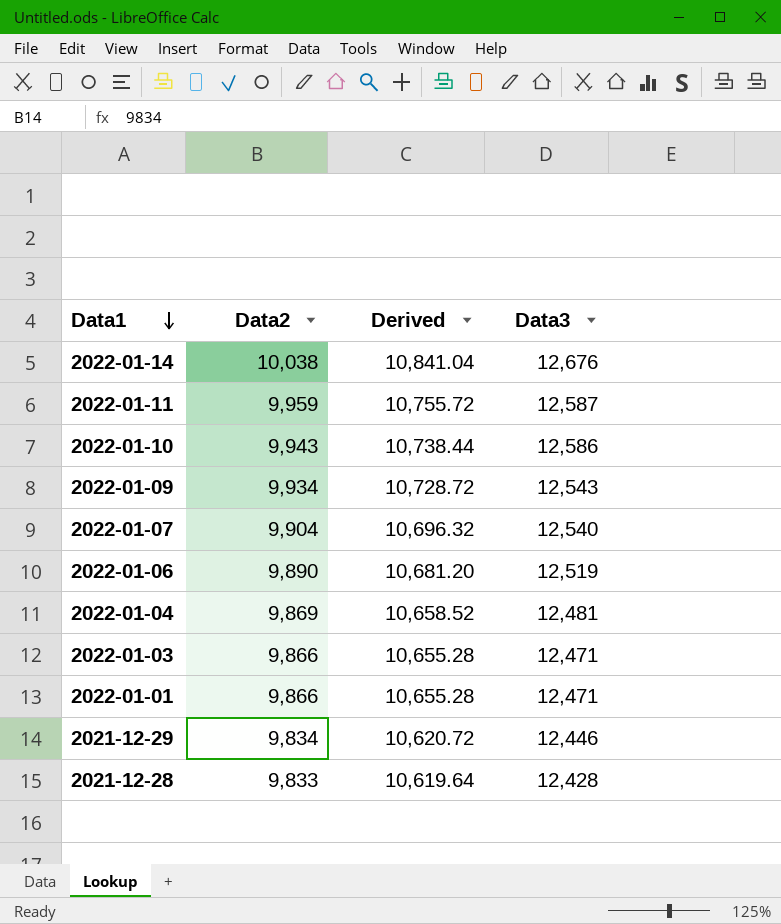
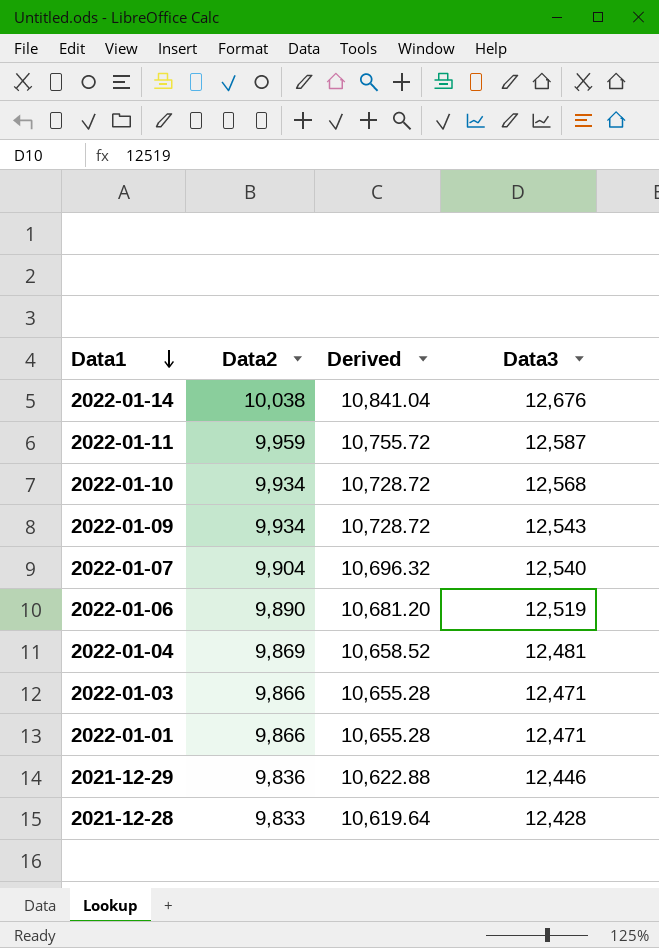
2022-01-10 | Data2: 9,943 -> 9,934
2022-01-10 | Derived: 10,738.44 -> 10,728.72
2022-01-10 | Data3: 12,586 -> 12,568
2021-12-29 | Data2: 9,834 -> 9,836
2021-12-29 | Derived: 10,620.72 -> 10,622.88

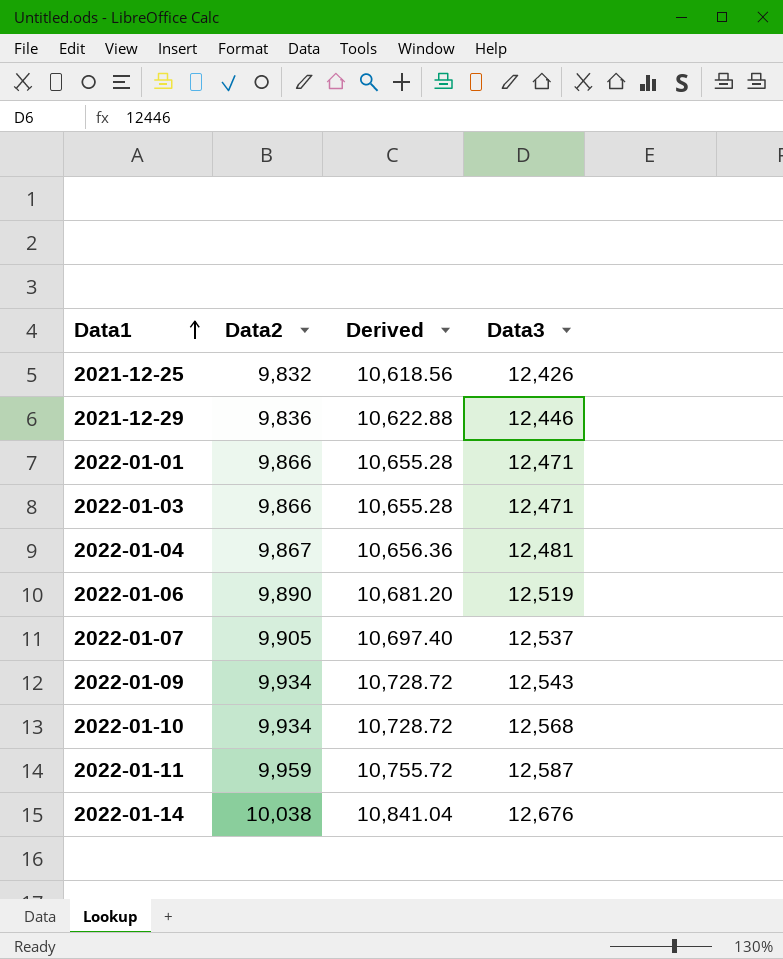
row order: Data1 descending -> Data1 ascending
row 2021-12-28: 9,833 | 10,619.64 | 12,428 -> none
row 2021-12-25: none -> 9,832 | 10,618.56 | 12,426
2022-01-04 | Data2: 9,869 -> 9,867
2022-01-04 | Derived: 10,658.52 -> 10,656.36
2022-01-07 | Data2: 9,904 -> 9,905
2022-01-07 | Derived: 10,696.32 -> 10,697.40
2022-01-07 | Data3: 12,540 -> 12,537

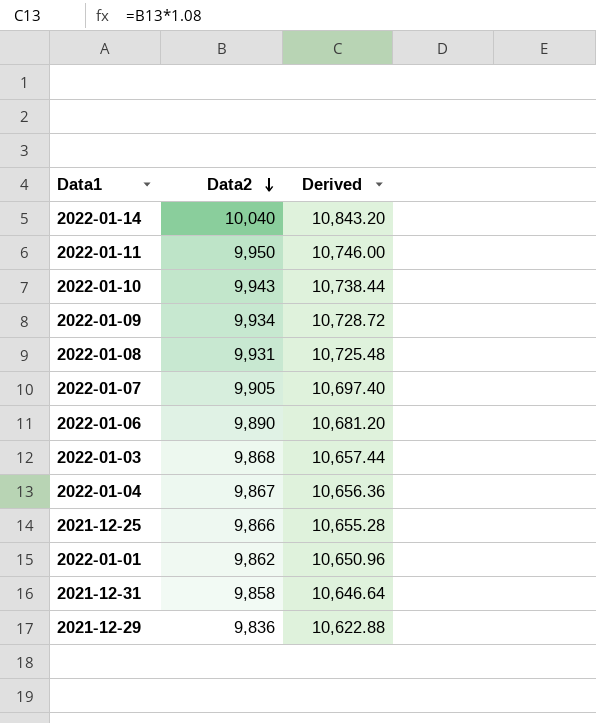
row order: Data1 ascending -> Data2 descending
column Data3 | position: 4 -> none
2022-01-14 | Data2: 10,038 -> 10,040
2022-01-14 | Derived: 10,841.04 -> 10,843.20
2022-01-11 | Data2: 9,959 -> 9,950
2022-01-11 | Derived: 10,755.72 -> 10,746.00
2022-01-10 | Data2: 9,934 -> 9,943
2022-01-10 | Derived: 10,728.72 -> 10,738.44
row 2022-01-08: none -> 9,931 | 10,725.48
2022-01-03 | Data2: 9,866 -> 9,868
2022-01-03 | Derived: 10,655.28 -> 10,657.44
2021-12-25 | Data2: 9,832 -> 9,866
2021-12-25 | Derived: 10,618.56 -> 10,655.28
2022-01-01 | Data2: 9,866 -> 9,862
2022-01-01 | Derived: 10,655.28 -> 10,650.96
row 2021-12-31: none -> 9,858 | 10,646.64

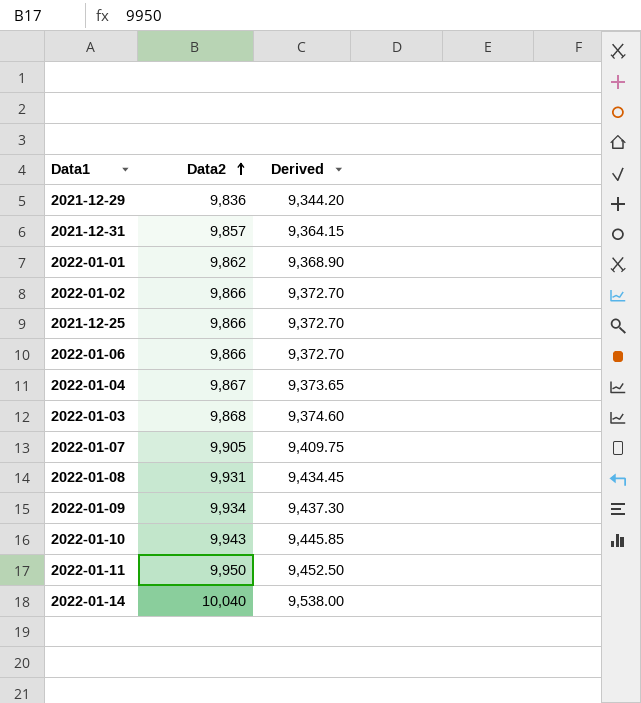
row order: Data2 descending -> Data2 ascending
column Derived | formula: [Data2] * 1.08 -> [Data2] * 0.95
2021-12-31 | Data2: 9,858 -> 9,857
row 2022-01-02: none -> 9,866 | 9,372.70
2022-01-06 | Data2: 9,890 -> 9,866

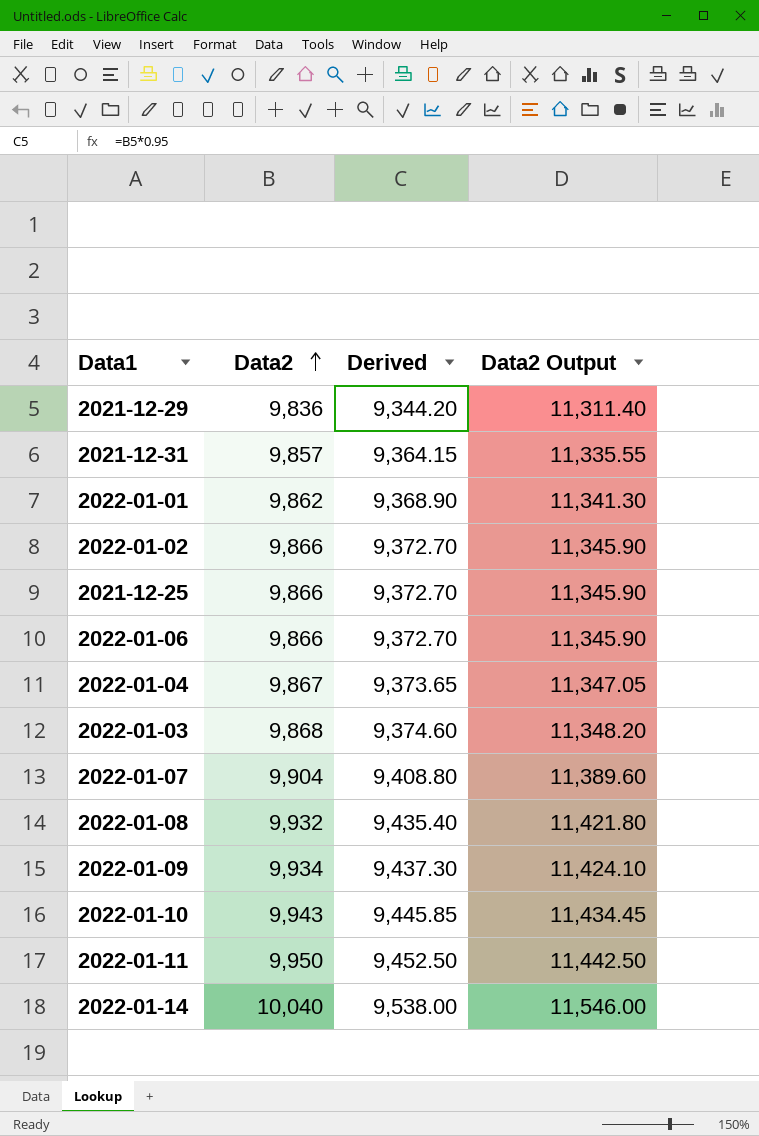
column Data2 Output | formula: none -> [Data2] * 1.15
2022-01-07 | Data2: 9,905 -> 9,904
2022-01-07 | Derived: 9,409.75 -> 9,408.80
2022-01-08 | Data2: 9,931 -> 9,932
2022-01-08 | Derived: 9,434.45 -> 9,435.40

